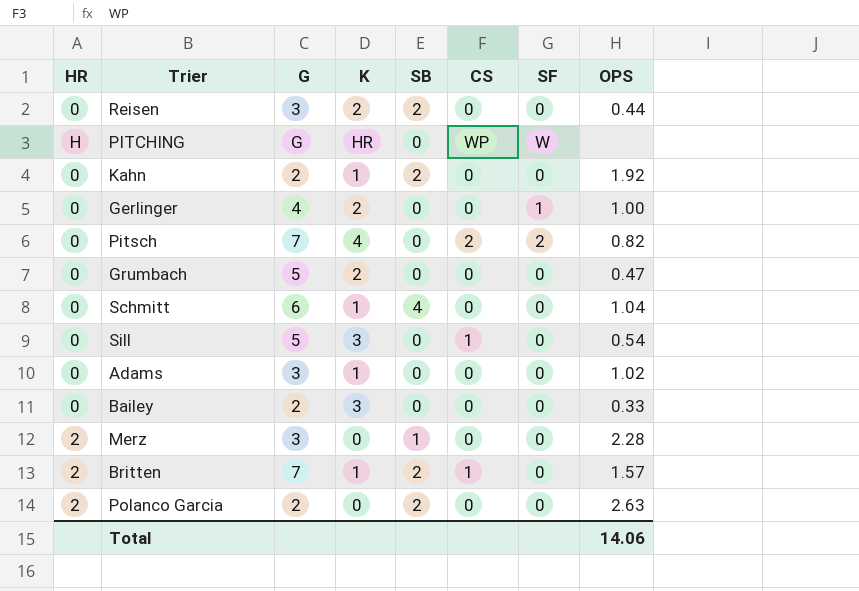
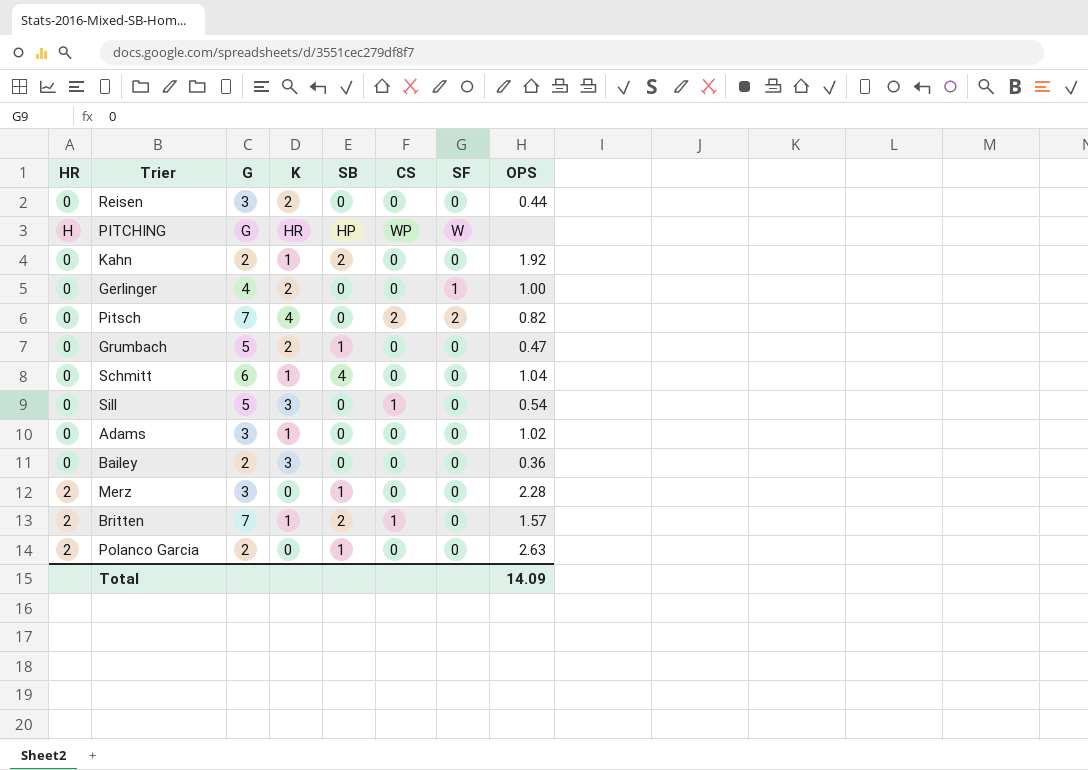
Reisen | SB: 2 -> 0
PITCHING | SB: 0 -> HP
Grumbach | SB: 0 -> 1
Bailey | OPS: 0.33 -> 0.36
Polanco Garcia | SB: 2 -> 1
Total | OPS: 14.06 -> 14.09

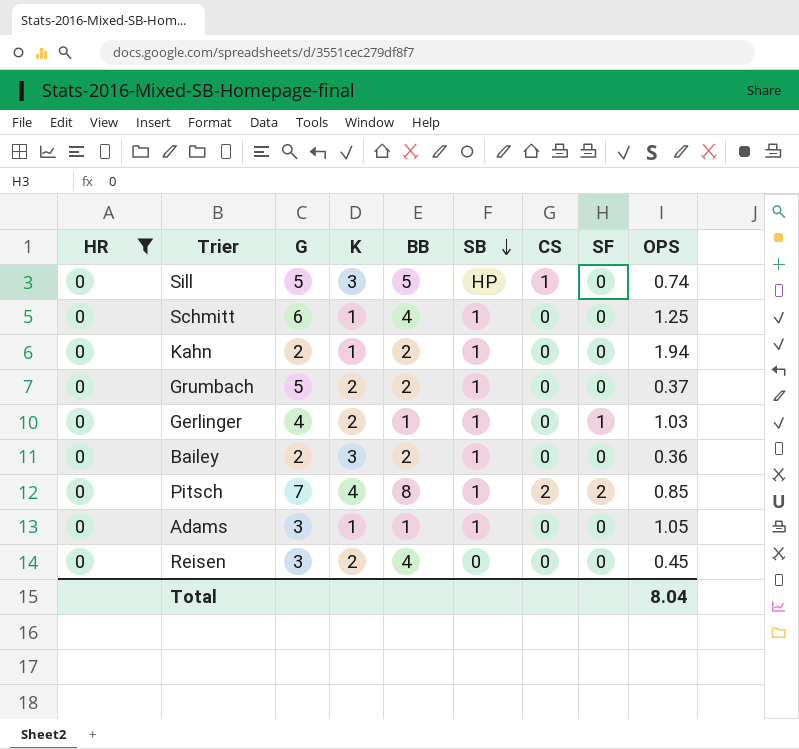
filter: none -> HR = 0
row order: none -> SB descending
column BB | position: none -> 5
Sill | SB: 0 -> HP
Sill | OPS: 0.54 -> 0.74
Schmitt | SB: 4 -> 1
Schmitt | OPS: 1.04 -> 1.25
Kahn | SB: 2 -> 1
Kahn | OPS: 1.92 -> 1.94
Grumbach | OPS: 0.47 -> 0.37
Gerlinger | SB: 0 -> 1
Gerlinger | OPS: 1.00 -> 1.03
Bailey | SB: 0 -> 1
Pitsch | SB: 0 -> 1
Pitsch | OPS: 0.82 -> 0.85
Adams | SB: 0 -> 1
Adams | OPS: 1.02 -> 1.05
Reisen | OPS: 0.44 -> 0.45
Total | OPS: 14.09 -> 8.04

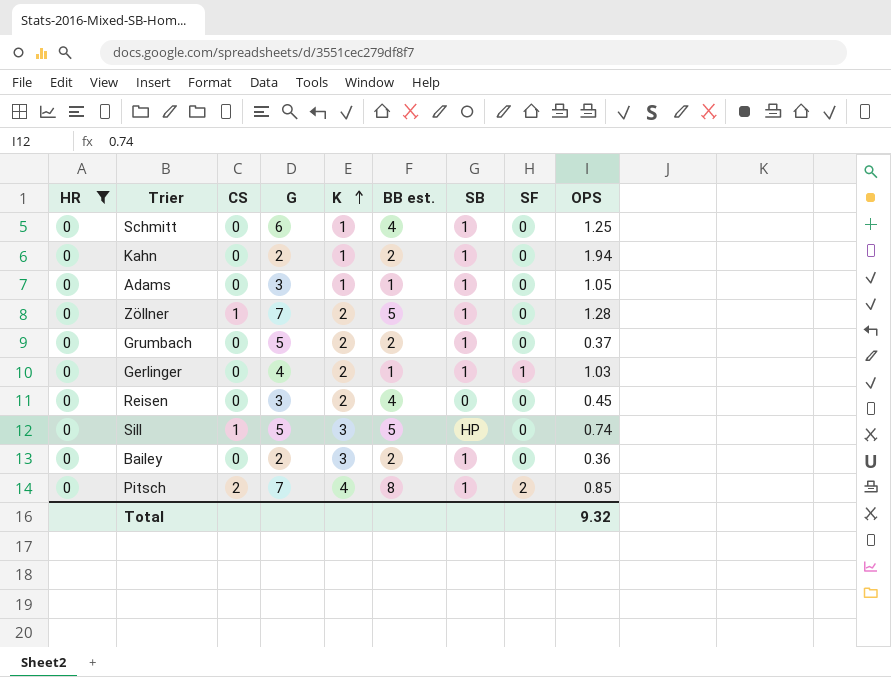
row order: SB descending -> K ascending
column CS | position: 7 -> 3
column name: BB -> BB est.
row Zöllner: none -> 0 | 1 | 7 | 2 | 5 | 1 | 0 | 1.28
Total | OPS: 8.04 -> 9.32

